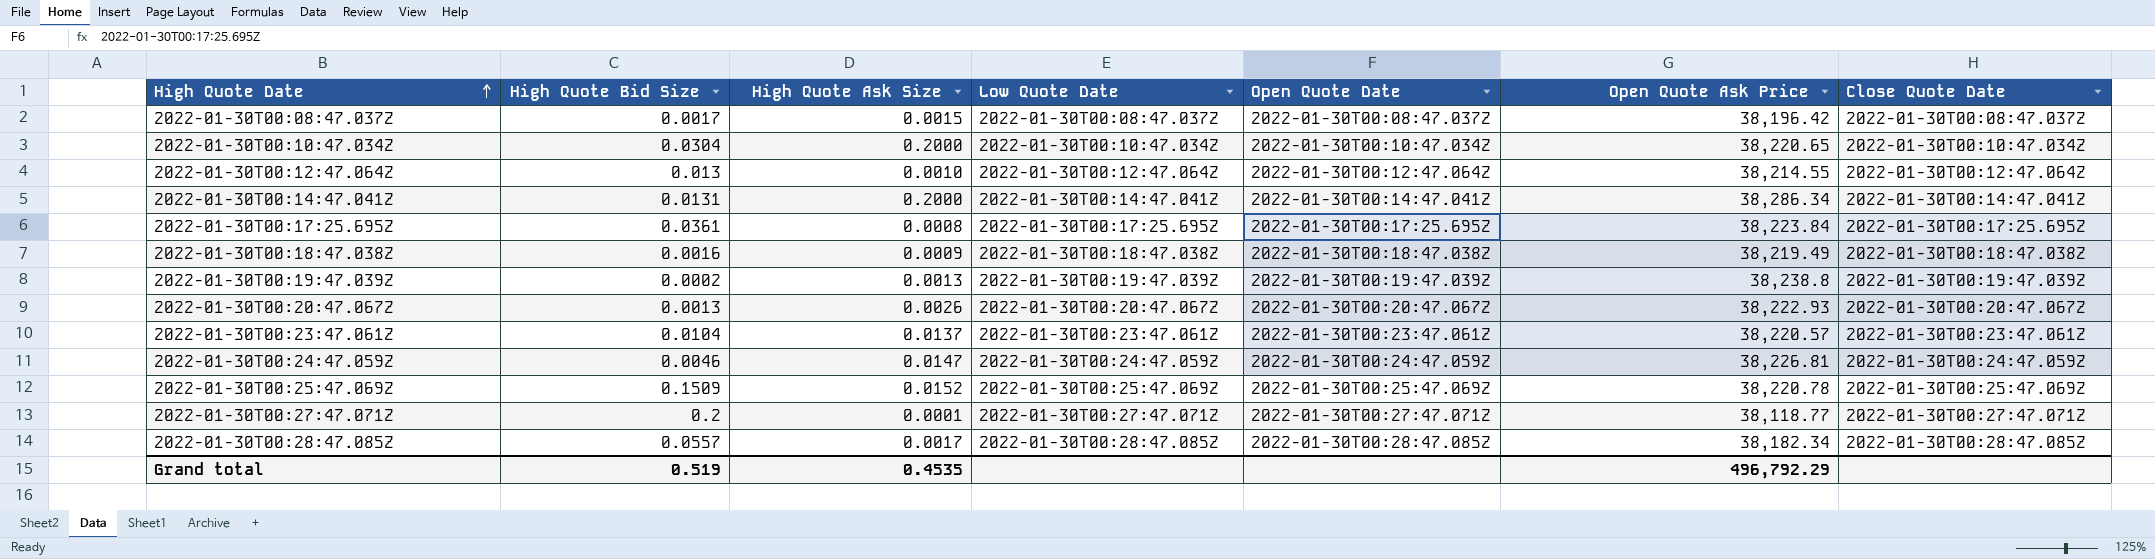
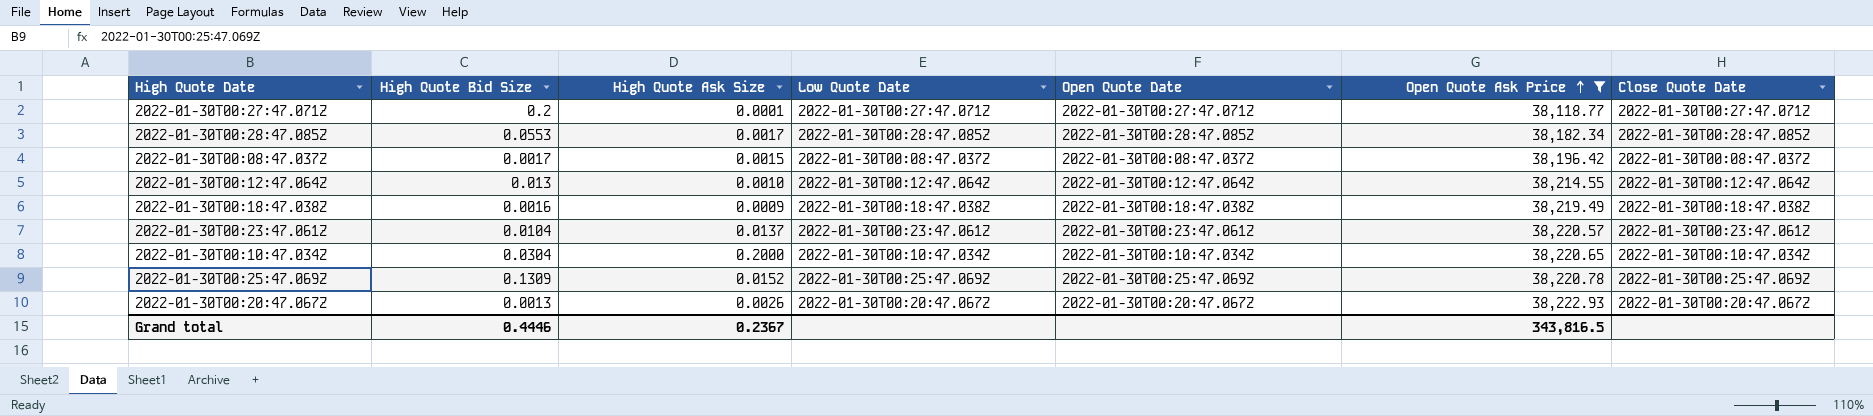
filter: none -> Open Quote Ask Price <= 38,222.93
row order: High Quote Date ascending -> Open Quote Ask Price ascending
2022-01-30T00:28:47.085Z | High Quote Bid Size: 0.0557 -> 0.0553
2022-01-30T00:25:47.069Z | High Quote Bid Size: 0.1509 -> 0.1309
Grand total | High Quote Bid Size: 0.519 -> 0.4446
Grand total | High Quote Ask Size: 0.4535 -> 0.2367
Grand total | Open Quote Ask Price: 496,792.29 -> 343,816.5

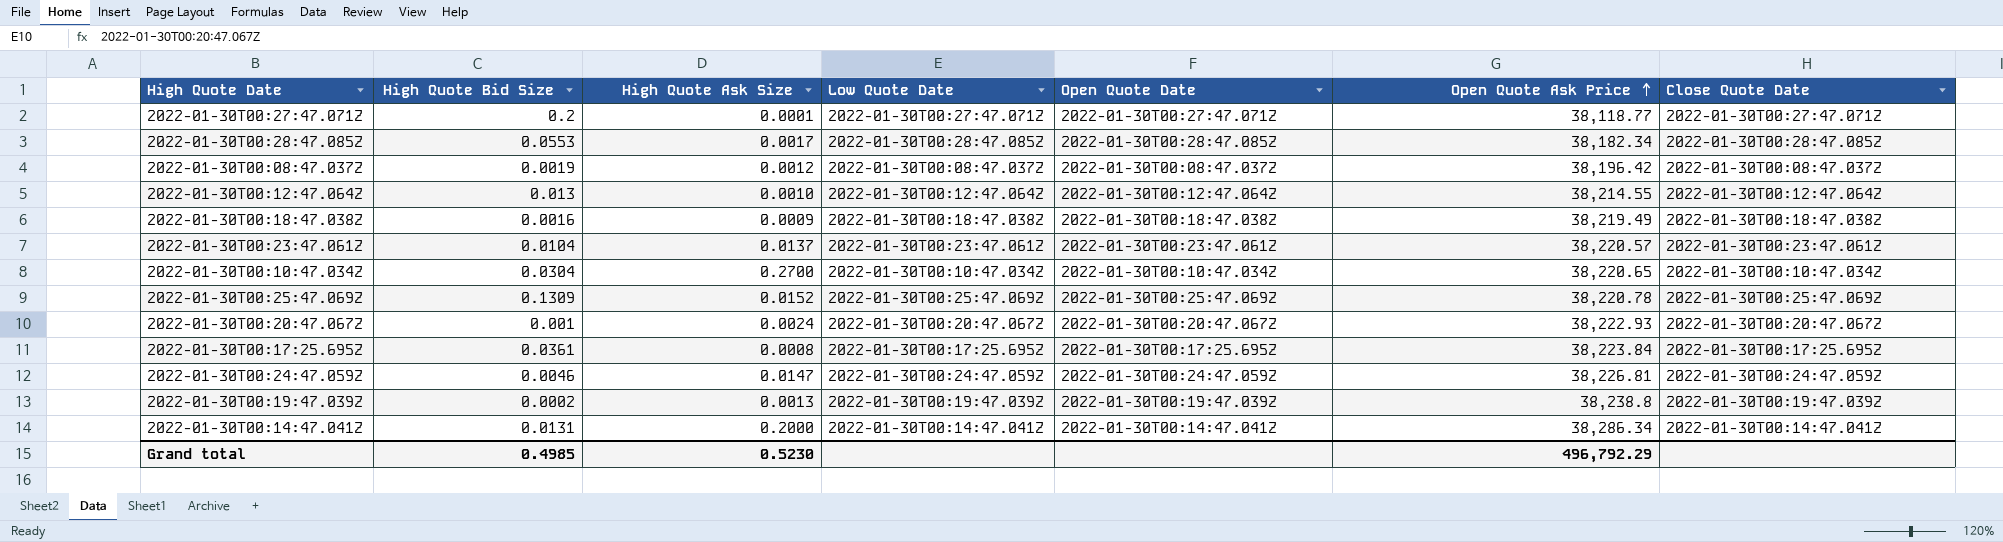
filter: Open Quote Ask Price <= 38,222.93 -> none
2022-01-30T00:08:47.037Z | High Quote Bid Size: 0.0017 -> 0.0019
2022-01-30T00:08:47.037Z | High Quote Ask Size: 0.0015 -> 0.0012
2022-01-30T00:10:47.034Z | High Quote Ask Size: 0.2000 -> 0.2700
2022-01-30T00:20:47.067Z | High Quote Bid Size: 0.0013 -> 0.001
2022-01-30T00:20:47.067Z | High Quote Ask Size: 0.0026 -> 0.0024
Grand total | High Quote Bid Size: 0.4446 -> 0.4985
Grand total | High Quote Ask Size: 0.2367 -> 0.5230
Grand total | Open Quote Ask Price: 343,816.5 -> 496,792.29

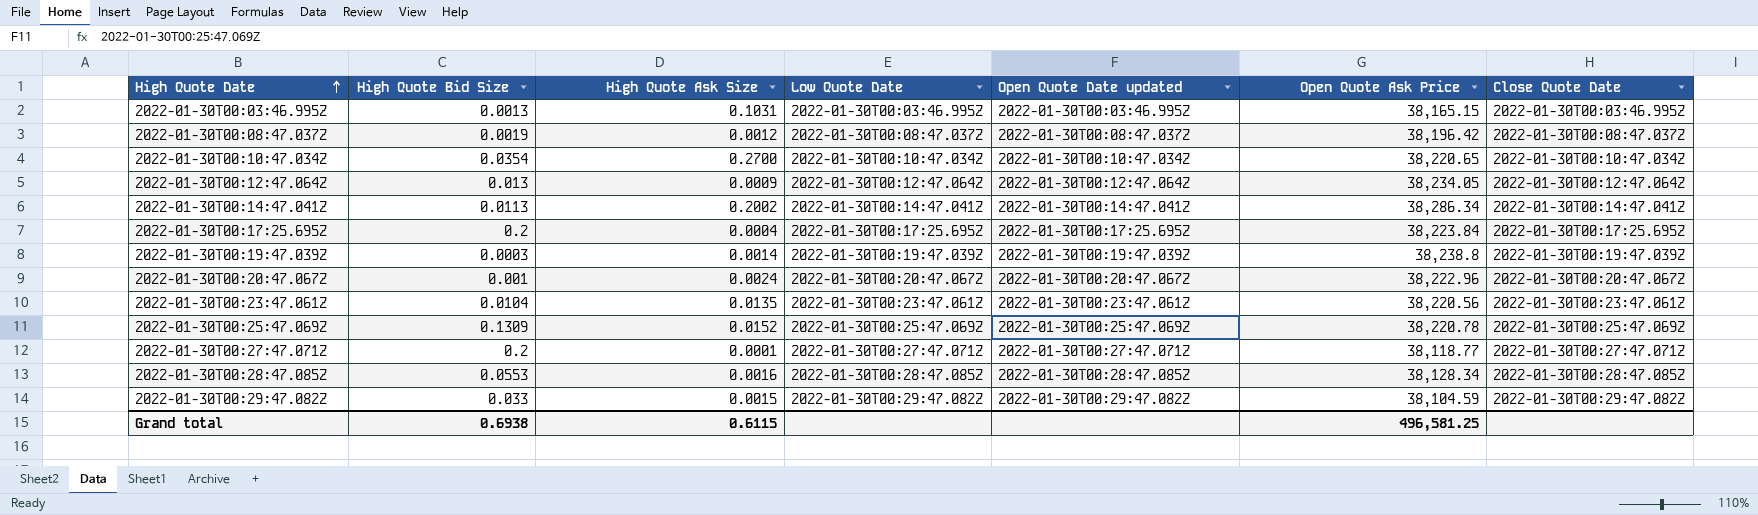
row order: Open Quote Ask Price ascending -> High Quote Date ascending
column name: Open Quote Date -> Open Quote Date updated
row 2022-01-30T00:18:47.038Z: 0.0016 | 0.0009 | 2022-01-30T00:18:47.038Z | 2022-01-30T00:18:47.038Z | 38,219.49 | 2022-01-30T00:18:47.038Z -> none
row 2022-01-30T00:24:47.059Z: 0.0046 | 0.0147 | 2022-01-30T00:24:47.059Z | 2022-01-30T00:24:47.059Z | 38,226.81 | 2022-01-30T00:24:47.059Z -> none
row 2022-01-30T00:03:46.995Z: none -> 0.0013 | 0.1031 | 2022-01-30T00:03:46.995Z | 2022-01-30T00:03:46.995Z | 38,165.15 | 2022-01-30T00:03:46.995Z
2022-01-30T00:10:47.034Z | High Quote Bid Size: 0.0304 -> 0.0354
2022-01-30T00:12:47.064Z | High Quote Ask Size: 0.0010 -> 0.0009
2022-01-30T00:12:47.064Z | Open Quote Ask Price: 38,214.55 -> 38,234.05
2022-01-30T00:14:47.041Z | High Quote Bid Size: 0.0131 -> 0.0113
2022-01-30T00:14:47.041Z | High Quote Ask Size: 0.2000 -> 0.2002
2022-01-30T00:17:25.695Z | High Quote Bid Size: 0.0361 -> 0.2
2022-01-30T00:17:25.695Z | High Quote Ask Size: 0.0008 -> 0.0004
2022-01-30T00:19:47.039Z | High Quote Bid Size: 0.0002 -> 0.0003
2022-01-30T00:19:47.039Z | High Quote Ask Size: 0.0013 -> 0.0014
2022-01-30T00:20:47.067Z | Open Quote Ask Price: 38,222.93 -> 38,222.96
2022-01-30T00:23:47.061Z | High Quote Ask Size: 0.0137 -> 0.0135
2022-01-30T00:23:47.061Z | Open Quote Ask Price: 38,220.57 -> 38,220.56
2022-01-30T00:28:47.085Z | High Quote Ask Size: 0.0017 -> 0.0016
2022-01-30T00:28:47.085Z | Open Quote Ask Price: 38,182.34 -> 38,128.34
row 2022-01-30T00:29:47.082Z: none -> 0.033 | 0.0015 | 2022-01-30T00:29:47.082Z | 2022-01-30T00:29:47.082Z | 38,104.59 | 2022-01-30T00:29:47.082Z
Grand total | High Quote Bid Size: 0.4985 -> 0.6938
Grand total | High Quote Ask Size: 0.5230 -> 0.6115
Grand total | Open Quote Ask Price: 496,792.29 -> 496,581.25

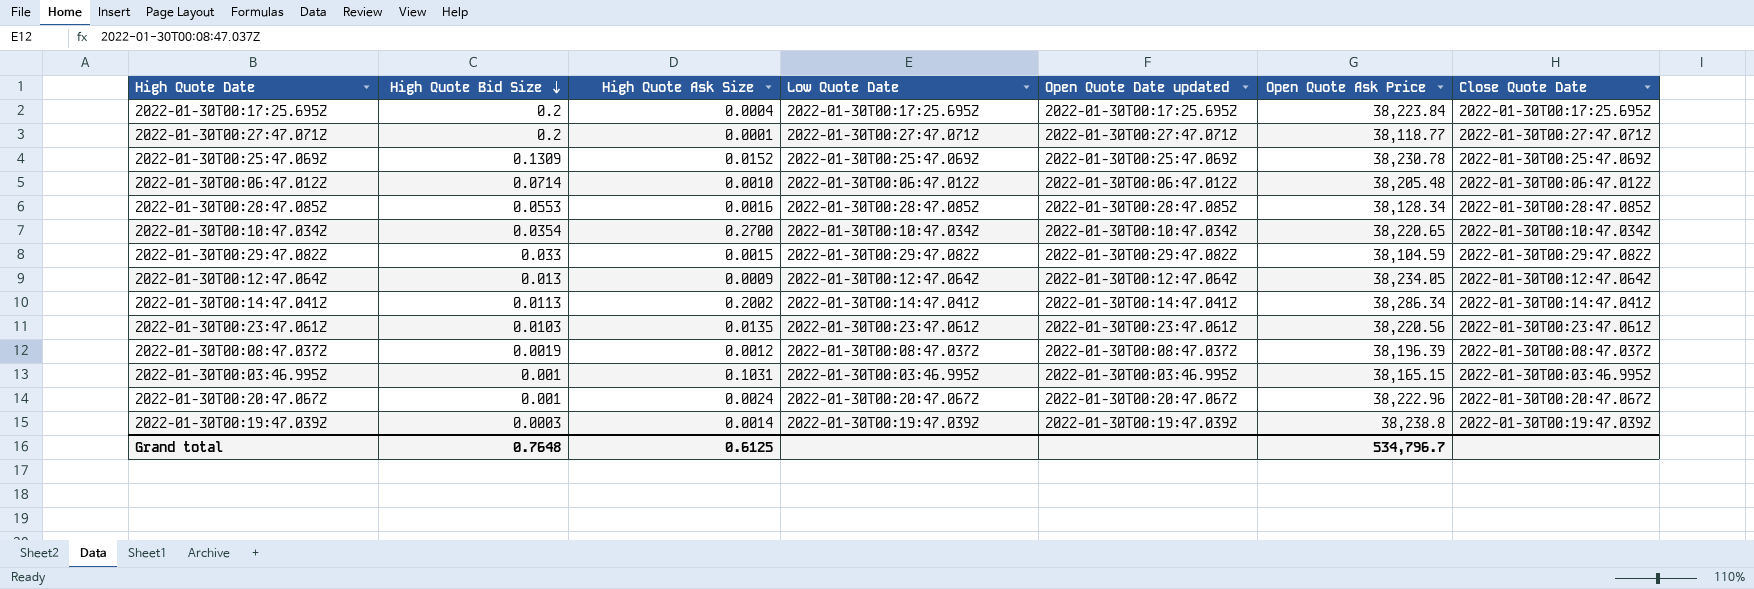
row order: High Quote Date ascending -> High Quote Bid Size descending
2022-01-30T00:25:47.069Z | Open Quote Ask Price: 38,220.78 -> 38,230.78
row 2022-01-30T00:06:47.012Z: none -> 0.0714 | 0.0010 | 2022-01-30T00:06:47.012Z | 2022-01-30T00:06:47.012Z | 38,205.48 | 2022-01-30T00:06:47.012Z
2022-01-30T00:23:47.061Z | High Quote Bid Size: 0.0104 -> 0.0103
2022-01-30T00:08:47.037Z | Open Quote Ask Price: 38,196.42 -> 38,196.39
2022-01-30T00:03:46.995Z | High Quote Bid Size: 0.0013 -> 0.001
Grand total | High Quote Bid Size: 0.6938 -> 0.7648
Grand total | High Quote Ask Size: 0.6115 -> 0.6125
Grand total | Open Quote Ask Price: 496,581.25 -> 534,796.7

